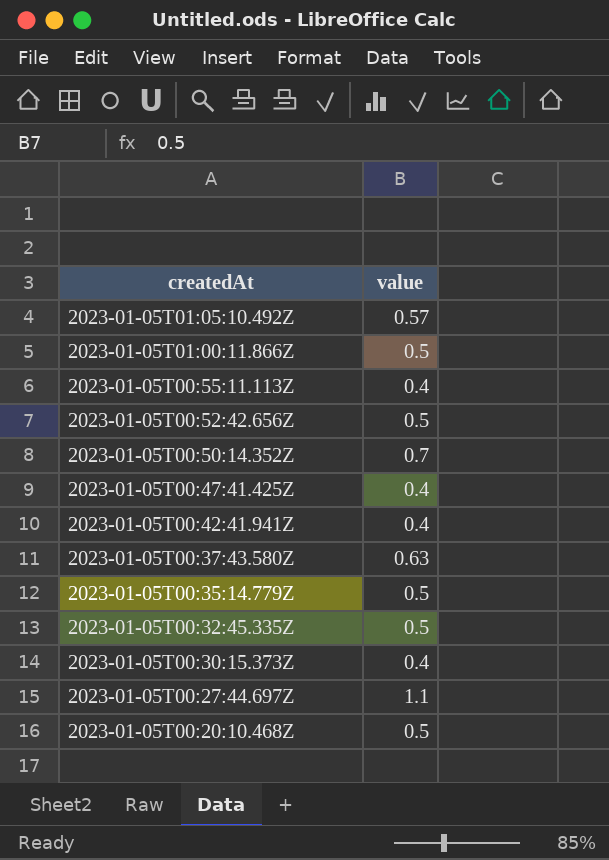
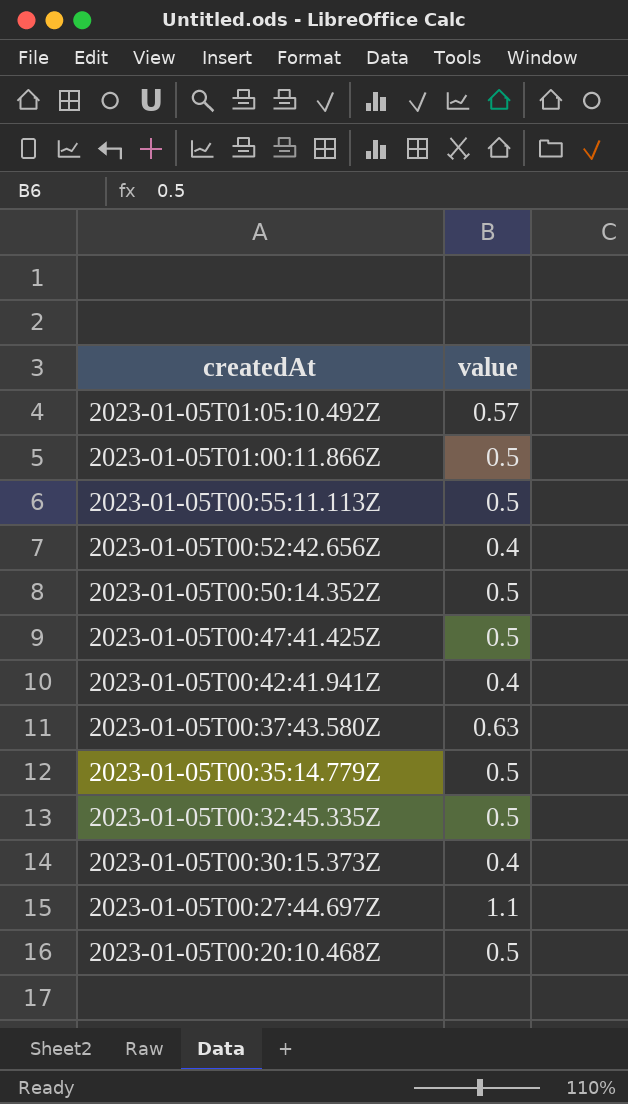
2023-01-05T00:55:11.113Z | value: 0.4 -> 0.5
2023-01-05T00:52:42.656Z | value: 0.5 -> 0.4
2023-01-05T00:50:14.352Z | value: 0.7 -> 0.5
2023-01-05T00:47:41.425Z | value: 0.4 -> 0.5

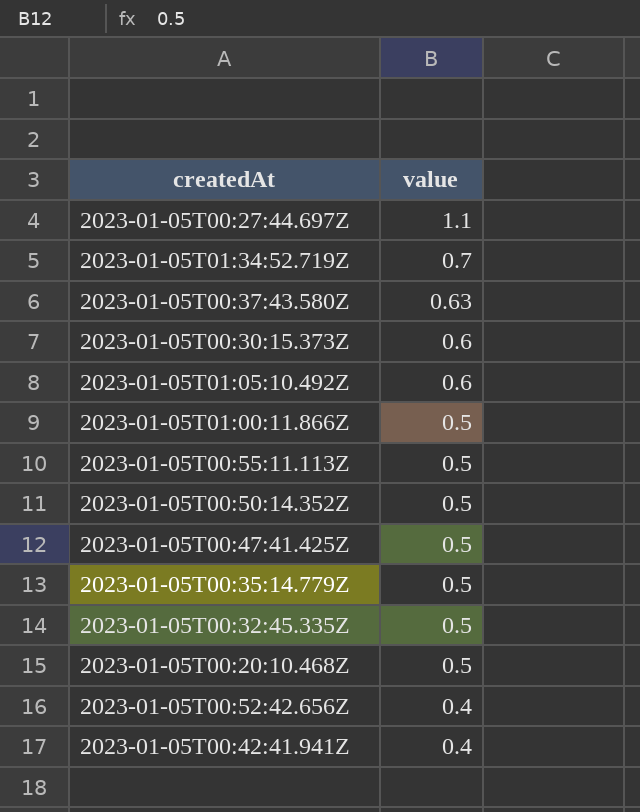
row order: createdAt descending -> value descending
row 2023-01-05T01:34:52.719Z: none -> 0.7
2023-01-05T00:30:15.373Z | value: 0.4 -> 0.6
2023-01-05T01:05:10.492Z | value: 0.57 -> 0.6

